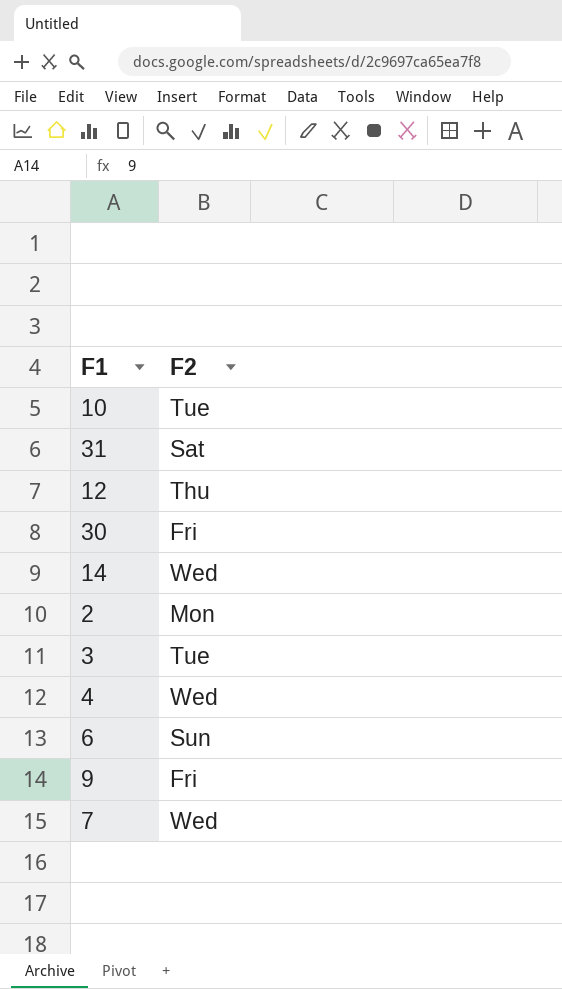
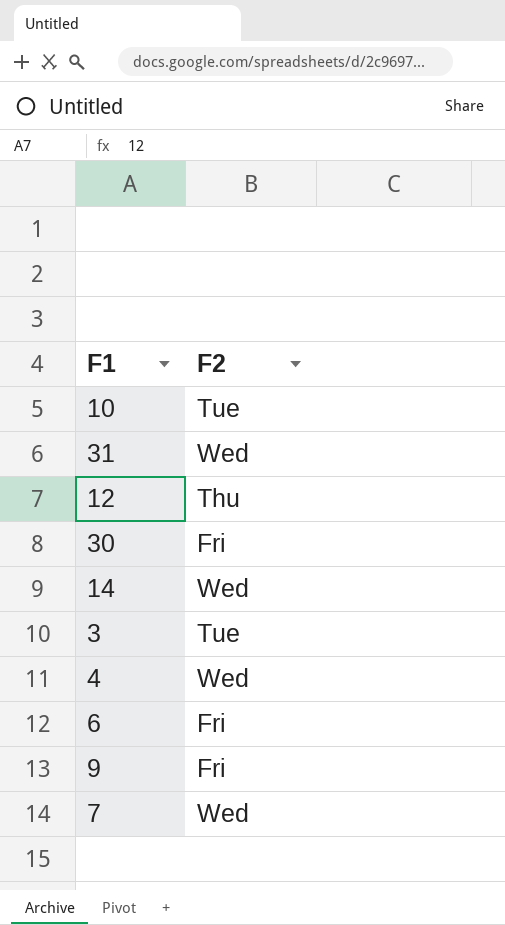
row 2: Mon -> none
31 | F2: Sat -> Wed
6 | F2: Sun -> Fri

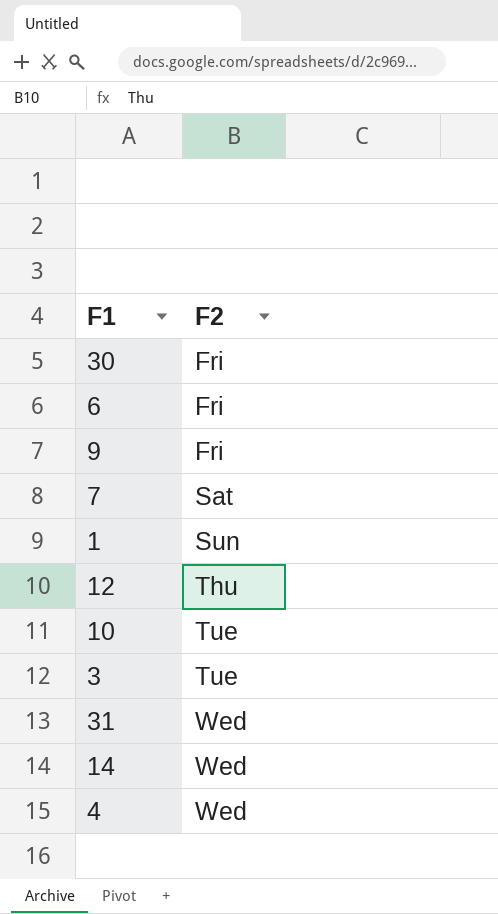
row order: none -> F2 ascending
7 | F2: Wed -> Sat
row 1: none -> Sun

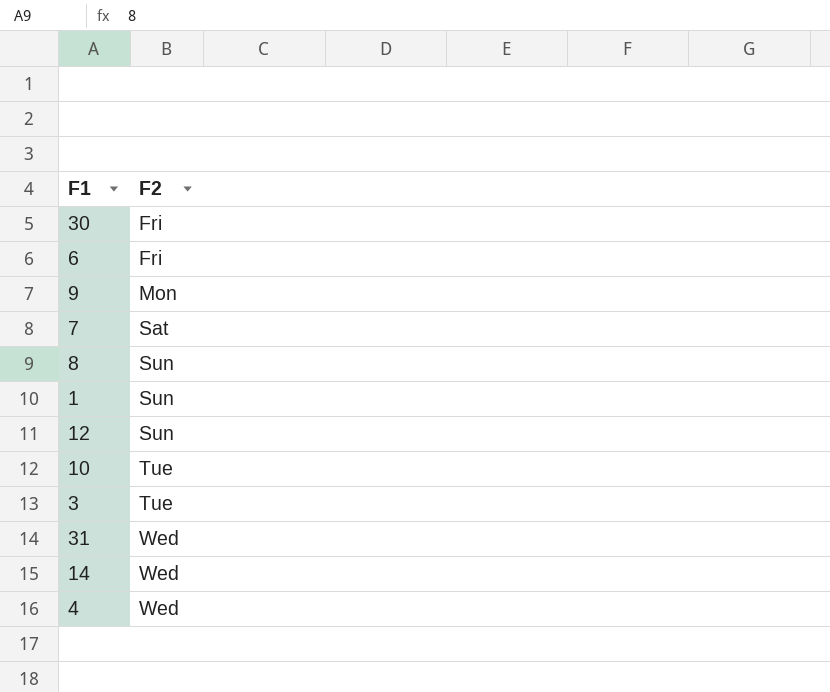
9 | F2: Fri -> Mon
row 8: none -> Sun
12 | F2: Thu -> Sun

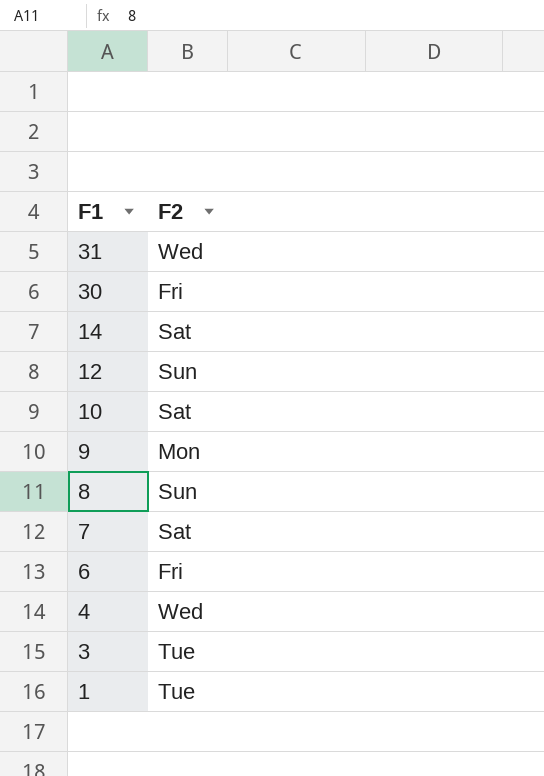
row order: F2 ascending -> F1 descending
14 | F2: Wed -> Sat
10 | F2: Tue -> Sat
1 | F2: Sun -> Tue

